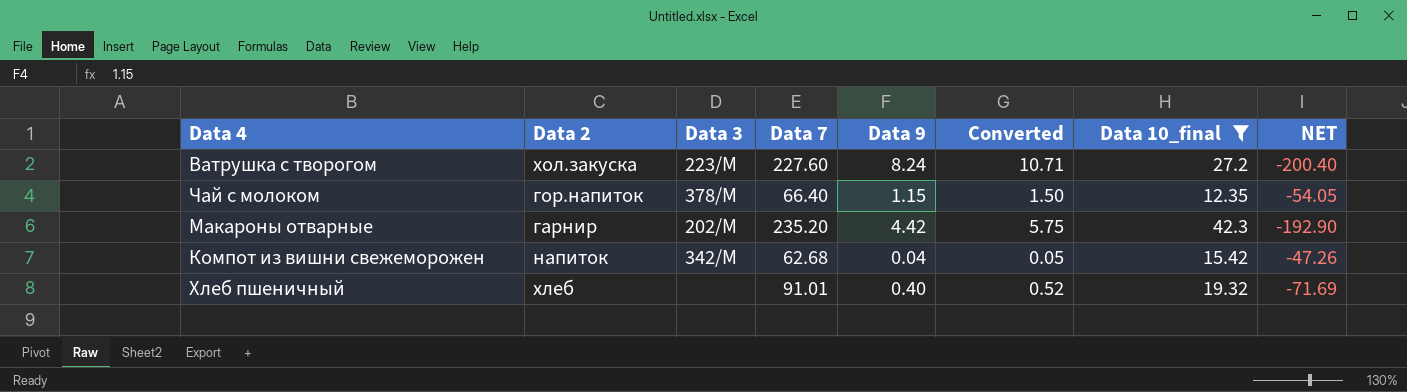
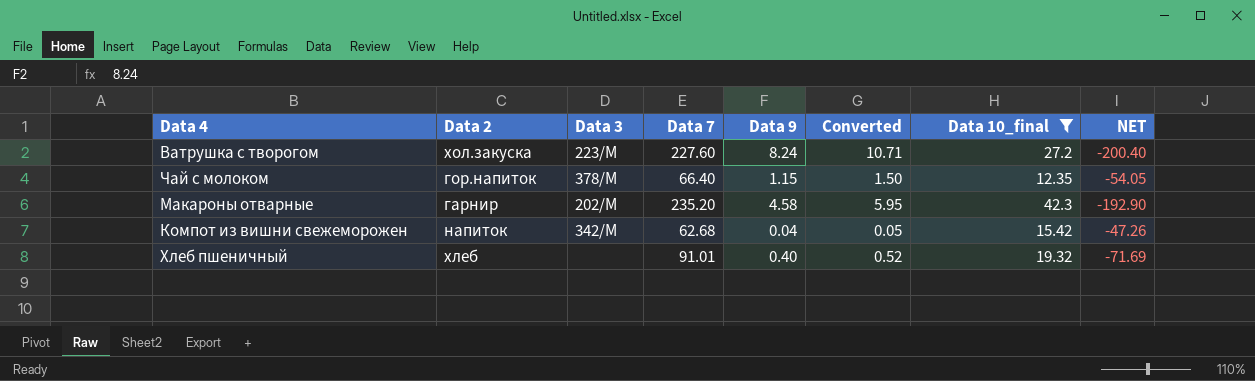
Макароны отварные | Data 9: 4.42 -> 4.58
Макароны отварные | Converted: 5.75 -> 5.95

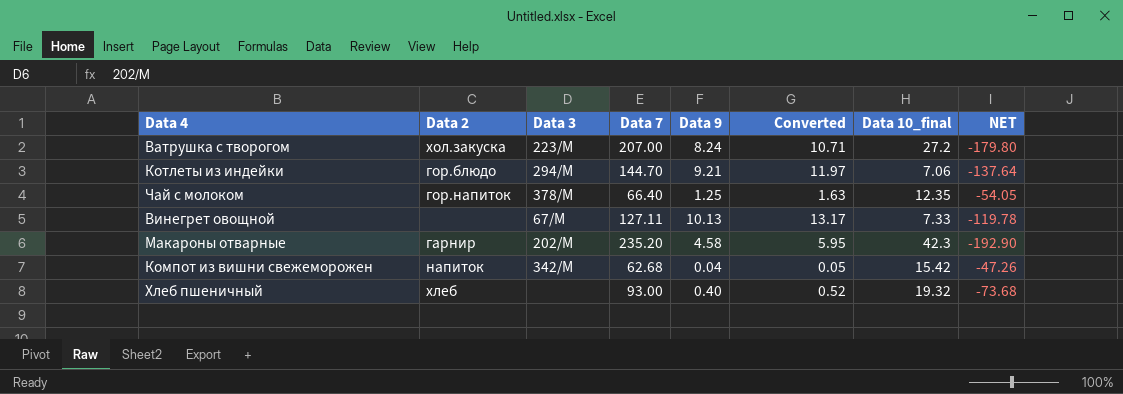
filter: Data 10_final >= 12.35 -> none
Ватрушка с творогом | Data 7: 227.60 -> 207.00
Ватрушка с творогом | NET: -200.40 -> -179.80
Чай с молоком | Data 9: 1.15 -> 1.25
Чай с молоком | Converted: 1.50 -> 1.63
Хлеб пшеничный | Data 7: 91.01 -> 93.00
Хлеб пшеничный | NET: -71.69 -> -73.68

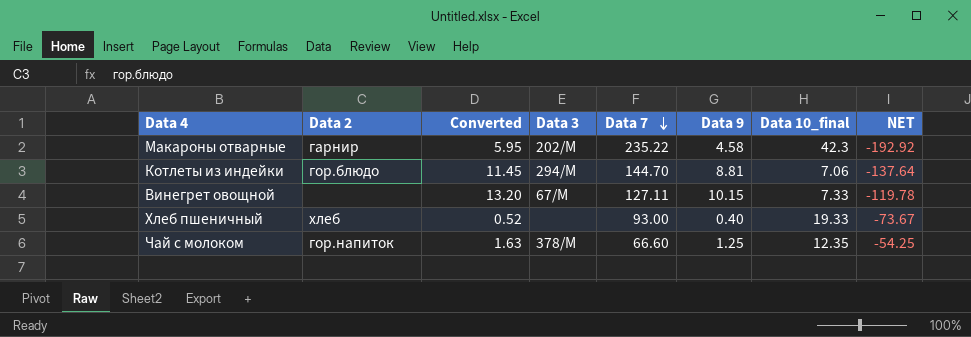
row order: none -> Data 7 descending
column Converted | position: 6 -> 3
row Ватрушка с творогом: хол.закуска | 223/М | 207.00 | 8.24 | 10.71 | 27.2 | -179.80 -> none
row Компот из вишни свежеморожен: напиток | 342/М | 62.68 | 0.04 | 0.05 | 15.42 | -47.26 -> none
Макароны отварные | Data 7: 235.20 -> 235.22
Макароны отварные | NET: -192.90 -> -192.92
Котлеты из индейки | Converted: 11.97 -> 11.45
Котлеты из индейки | Data 9: 9.21 -> 8.81
Винегрет овощной | Converted: 13.17 -> 13.20
Винегрет овощной | Data 9: 10.13 -> 10.15
Хлеб пшеничный | Data 10_final: 19.32 -> 19.33
Хлеб пшеничный | NET: -73.68 -> -73.67
Чай с молоком | Data 7: 66.40 -> 66.60
Чай с молоком | NET: -54.05 -> -54.25

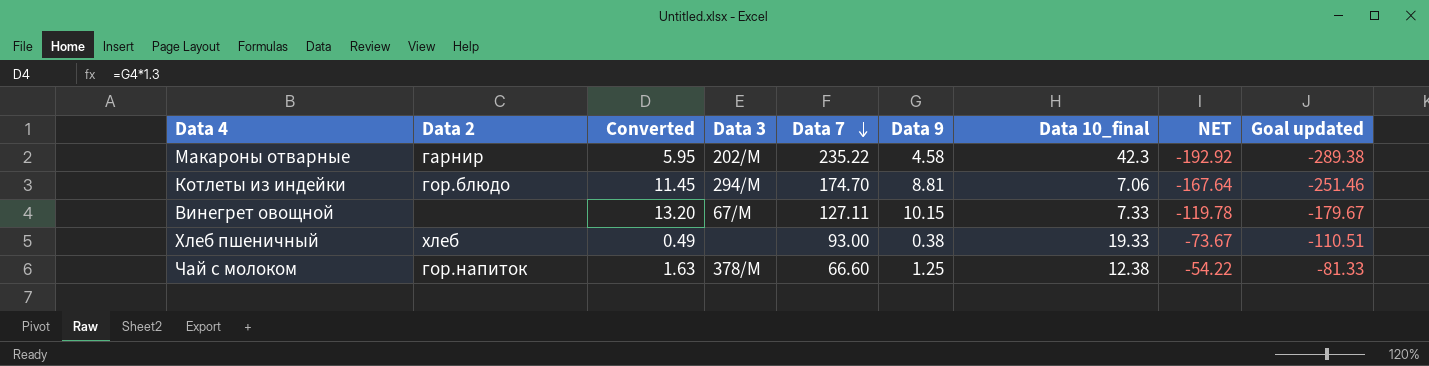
column Goal updated | formula: none -> [NET] * 1.5
Котлеты из индейки | Data 7: 144.70 -> 174.70
Котлеты из индейки | NET: -137.64 -> -167.64
Хлеб пшеничный | Converted: 0.52 -> 0.49
Хлеб пшеничный | Data 9: 0.40 -> 0.38
Чай с молоком | Data 10_final: 12.35 -> 12.38
Чай с молоком | NET: -54.25 -> -54.22

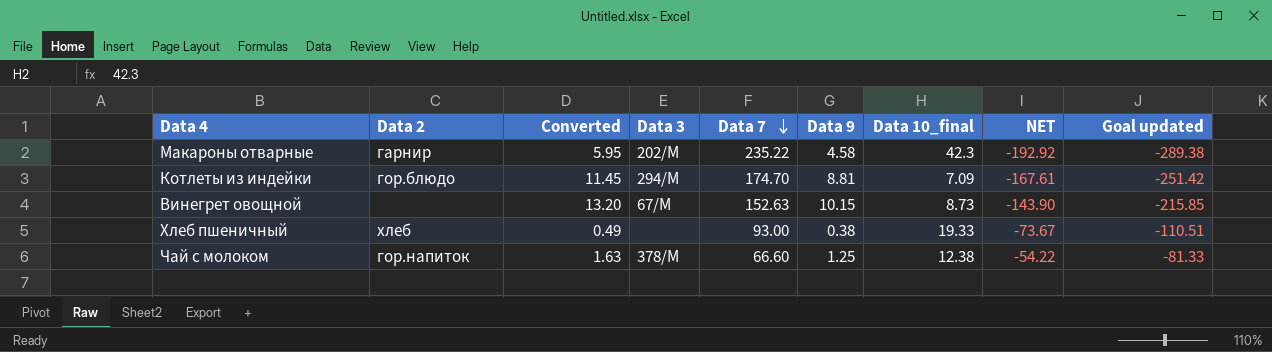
Котлеты из индейки | Data 10_final: 7.06 -> 7.09
Котлеты из индейки | NET: -167.64 -> -167.61
Котлеты из индейки | Goal updated: -251.46 -> -251.42
Винегрет овощной | Data 7: 127.11 -> 152.63
Винегрет овощной | Data 10_final: 7.33 -> 8.73
Винегрет овощной | NET: -119.78 -> -143.90
Винегрет овощной | Goal updated: -179.67 -> -215.85

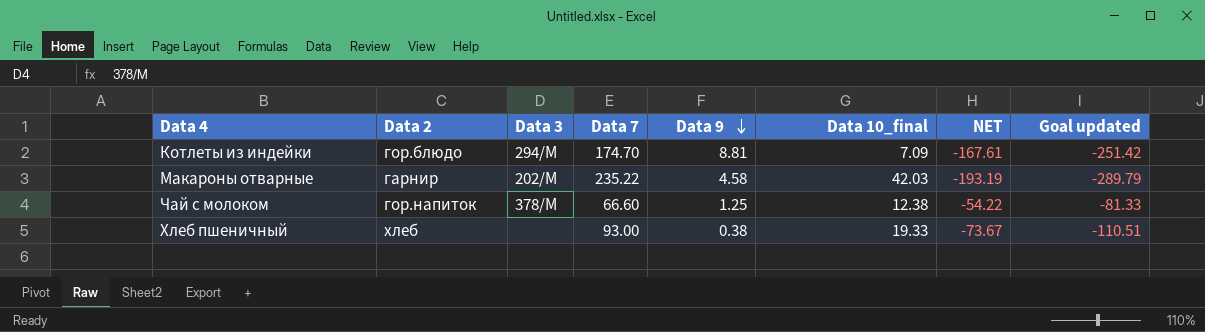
row order: Data 7 descending -> Data 9 descending
column Converted | formula: [Data 9] * 1.3 -> none
row Винегрет овощной: none | 13.20 | 67/М | 152.63 | 10.15 | 8.73 | -143.90 | -215.85 -> none
Макароны отварные | Data 10_final: 42.3 -> 42.03
Макароны отварные | NET: -192.92 -> -193.19
Макароны отварные | Goal updated: -289.38 -> -289.79

